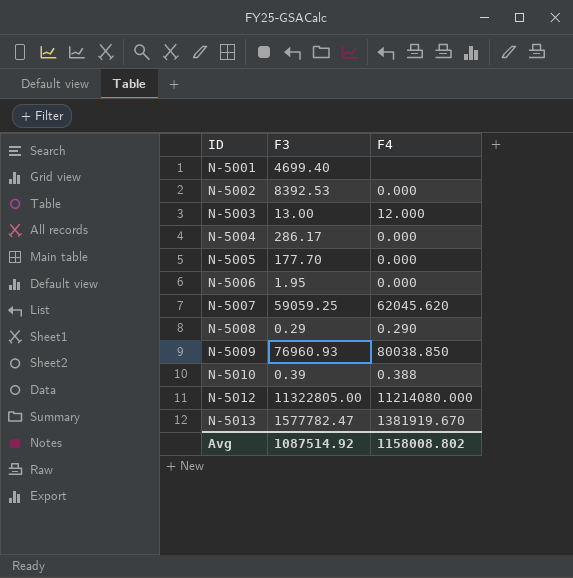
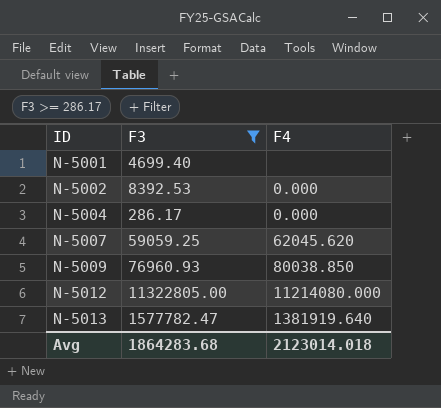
filter: none -> F3 >= 286.17
N-5013 | F4: 1381919.670 -> 1381919.640
Avg | F3: 1087514.92 -> 1864283.68
Avg | F4: 1158008.802 -> 2123014.018

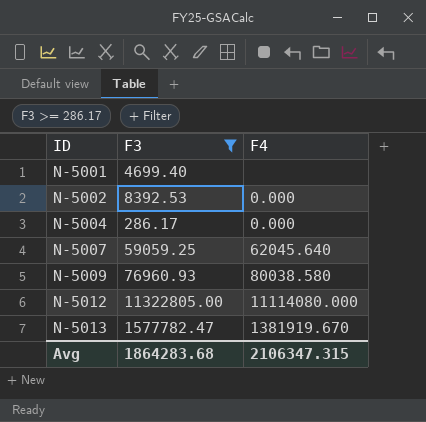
N-5007 | F4: 62045.620 -> 62045.640
N-5009 | F4: 80038.850 -> 80038.580
N-5012 | F4: 11214080.000 -> 11114080.000
N-5013 | F4: 1381919.640 -> 1381919.670
Avg | F4: 2123014.018 -> 2106347.315

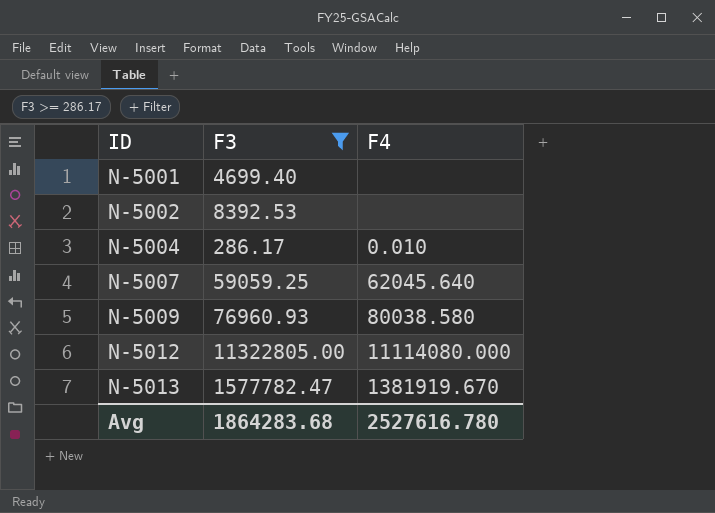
N-5002 | F4: 0.000 -> none
N-5004 | F4: 0.000 -> 0.010
Avg | F4: 2106347.315 -> 2527616.780

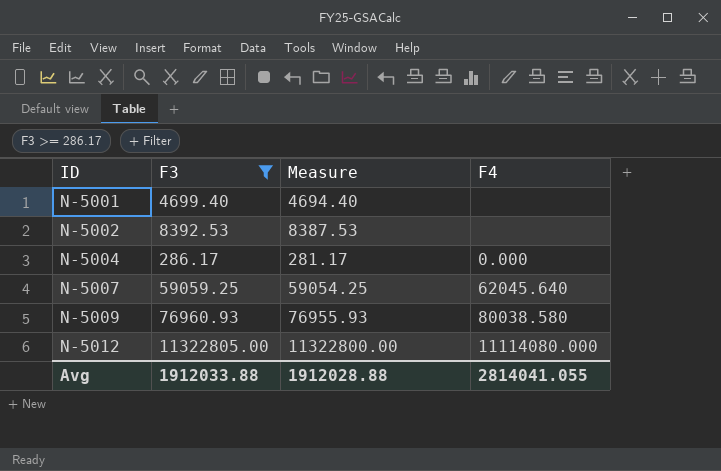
column Measure | formula: none -> [F3] - 5
row N-5013: 1577782.47 | 1381919.670 -> none
N-5004 | F4: 0.010 -> 0.000
Avg | F3: 1864283.68 -> 1912033.88
Avg | F4: 2527616.780 -> 2814041.055

